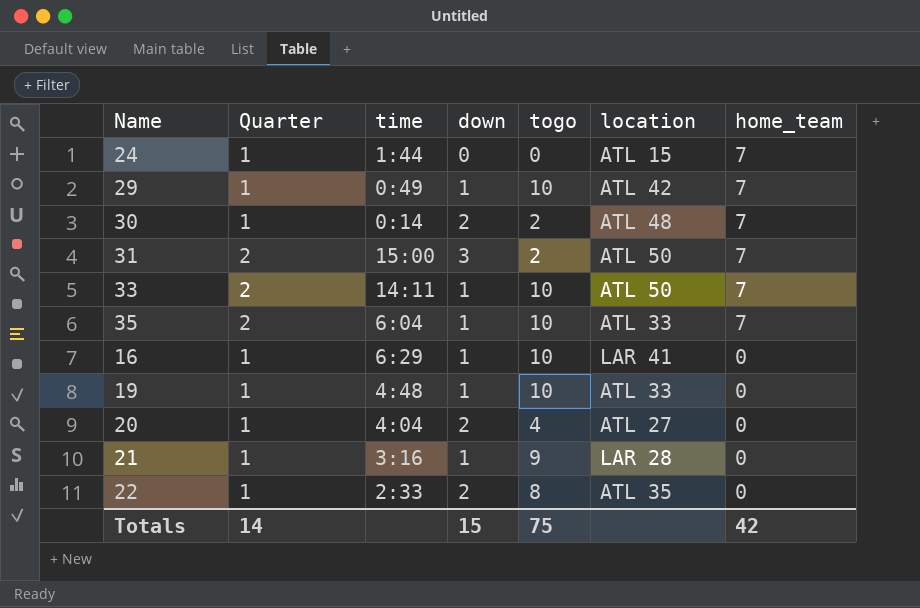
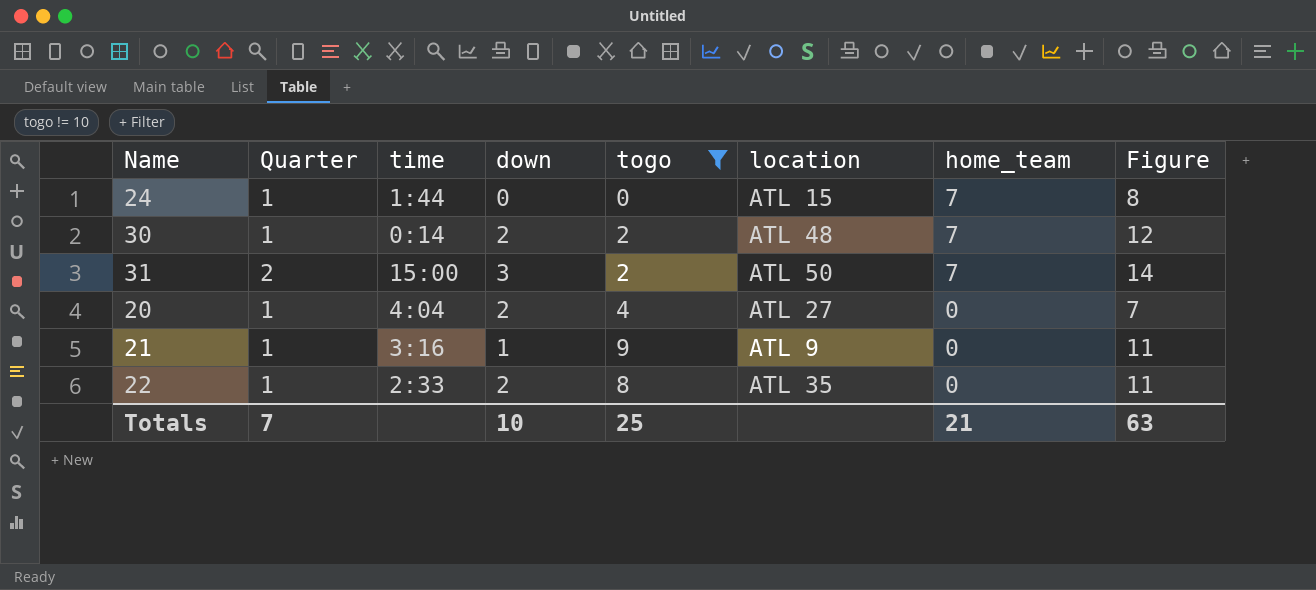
filter: none -> togo != 10
column Figure | formula: none -> [Quarter] + [down] + [togo] + [home_team]
21 | location: LAR 28 -> ATL 9
Totals | Quarter: 14 -> 7
Totals | down: 15 -> 10
Totals | togo: 75 -> 25
Totals | home_team: 42 -> 21

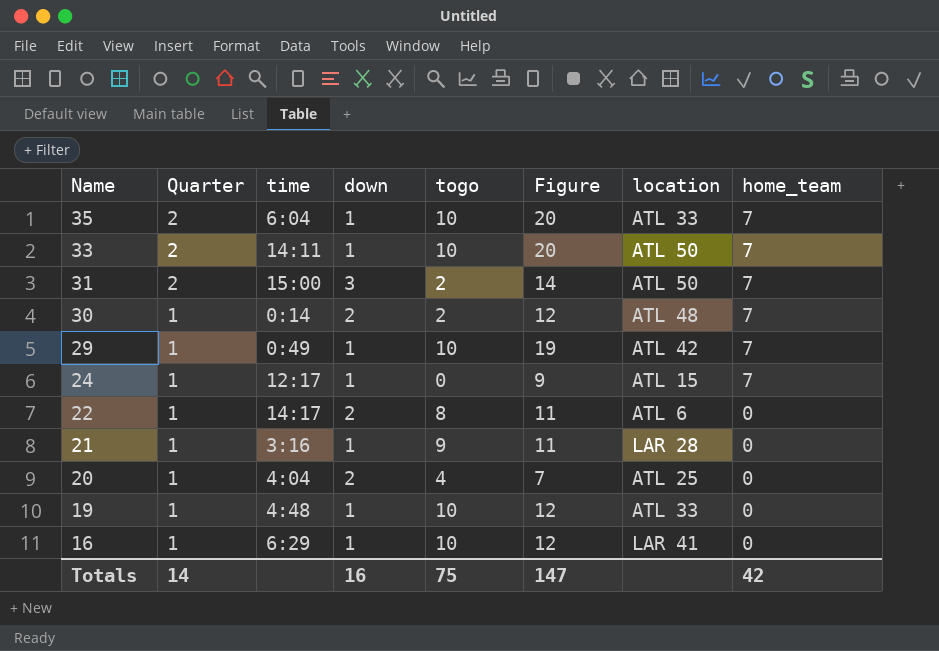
filter: togo != 10 -> none
row order: home_team descending -> Name descending
column Figure | position: 8 -> 6
24 | time: 1:44 -> 12:17
24 | down: 0 -> 1
24 | Figure: 8 -> 9
22 | time: 2:33 -> 14:17
22 | location: ATL 35 -> ATL 6
21 | location: ATL 9 -> LAR 28
20 | location: ATL 27 -> ATL 25
Totals | Quarter: 7 -> 14
Totals | down: 10 -> 16
Totals | togo: 25 -> 75
Totals | Figure: 63 -> 147
Totals | home_team: 21 -> 42

